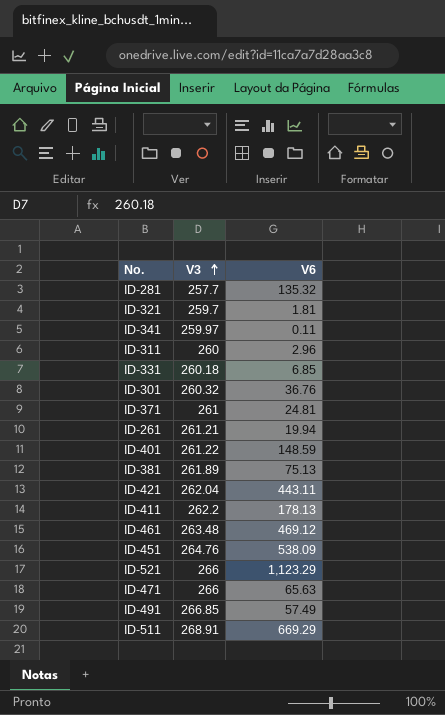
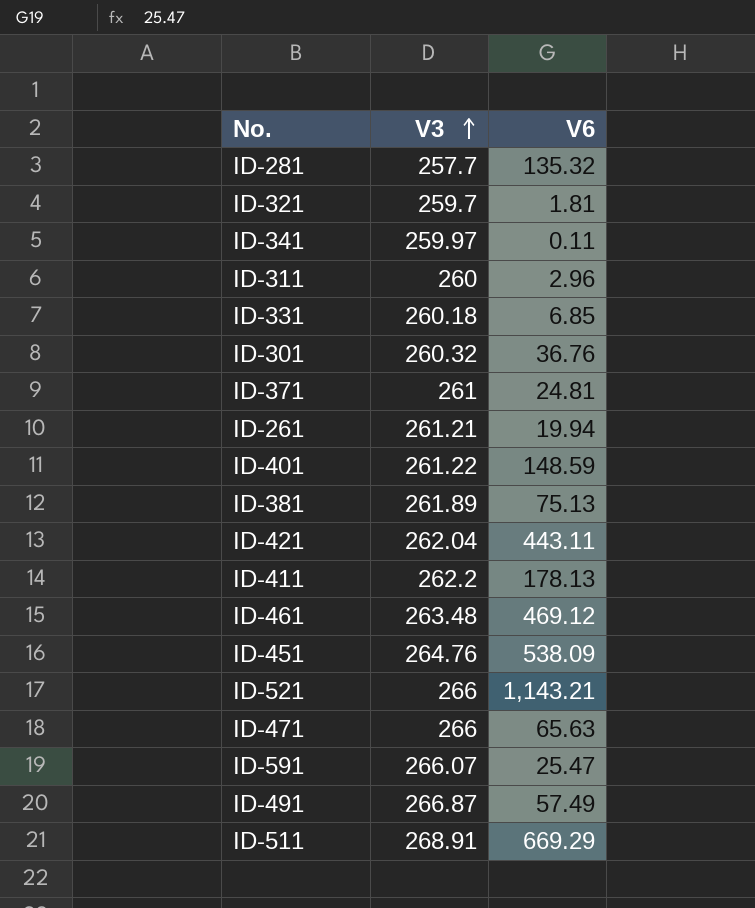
ID-521 | V6: 1,123.29 -> 1,143.21
row ID-591: none -> 266.07 | 25.47
ID-491 | V3: 266.85 -> 266.87

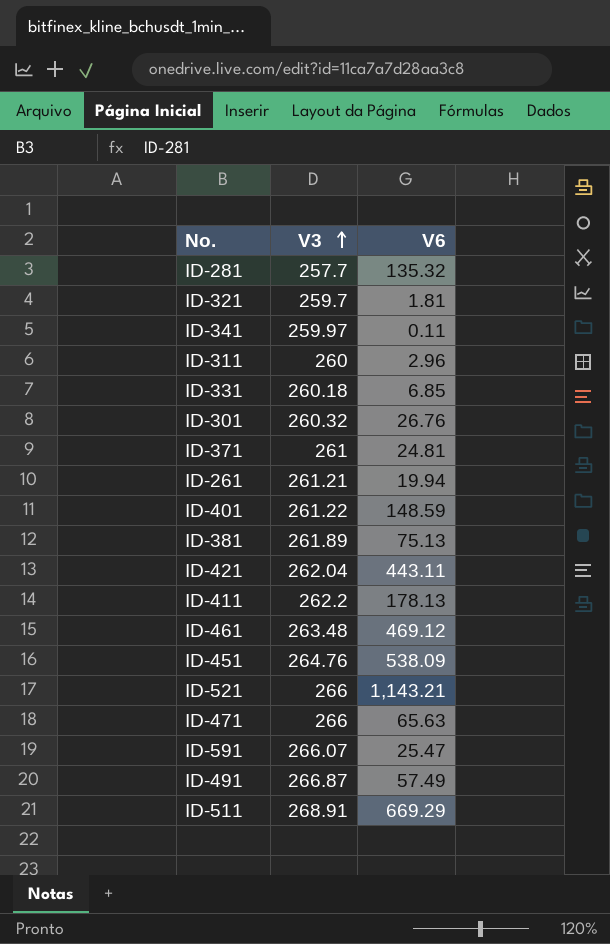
ID-301 | V6: 36.76 -> 26.76

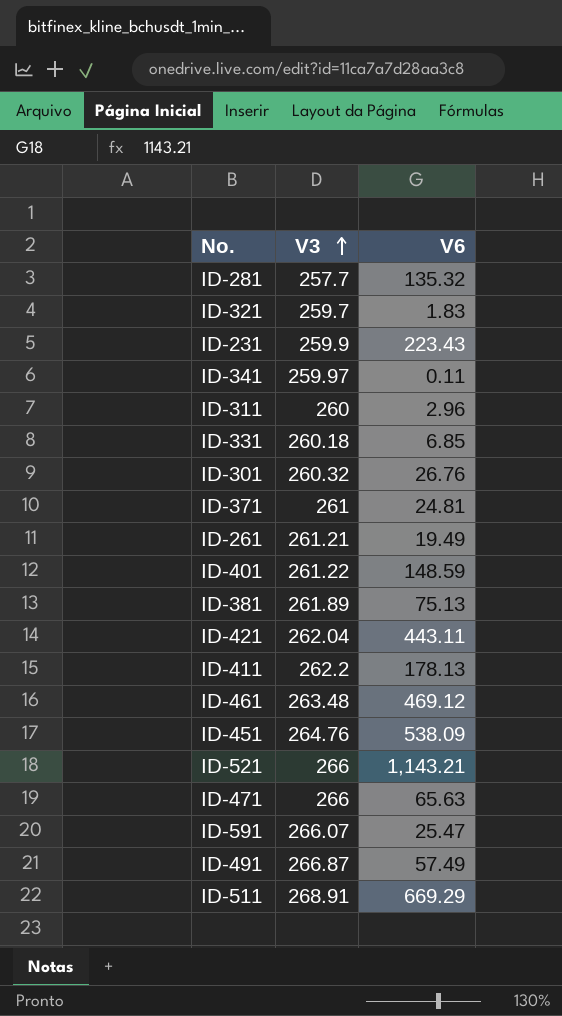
ID-321 | V6: 1.81 -> 1.83
row ID-231: none -> 259.9 | 223.43
ID-261 | V6: 19.94 -> 19.49

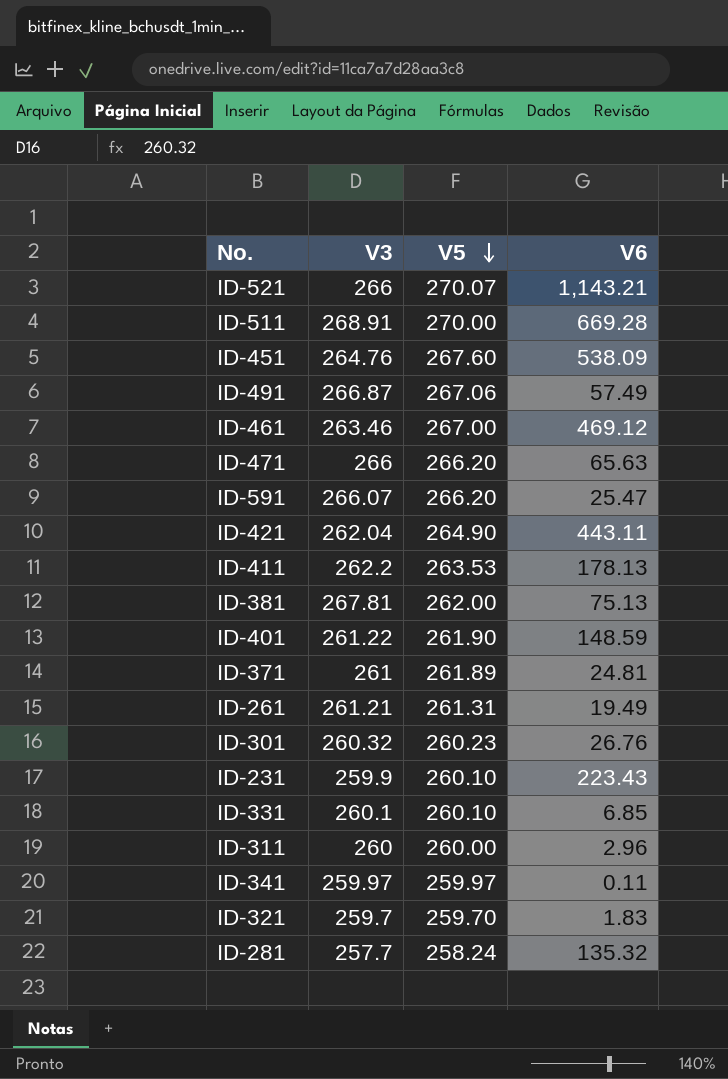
row order: V3 ascending -> V5 descending
column V5 | position: none -> 3
ID-511 | V6: 669.29 -> 669.28
ID-461 | V3: 263.48 -> 263.46
ID-381 | V3: 261.89 -> 267.81
ID-331 | V3: 260.18 -> 260.1

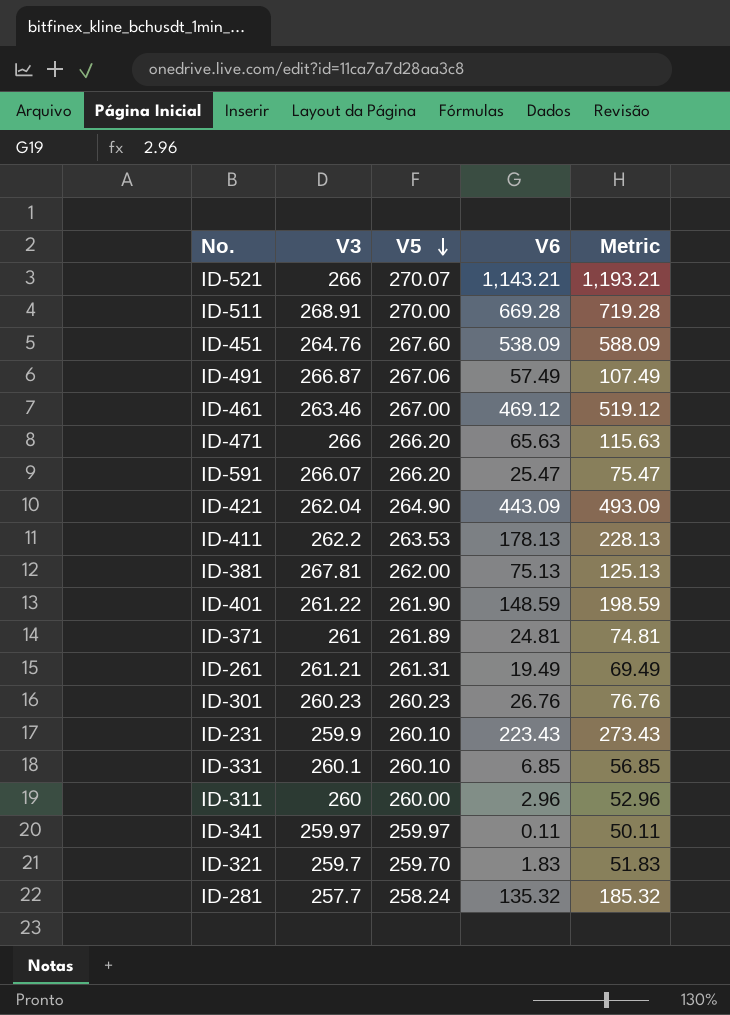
column Metric | formula: none -> [V6] + 50
ID-421 | V6: 443.11 -> 443.09
ID-301 | V3: 260.32 -> 260.23

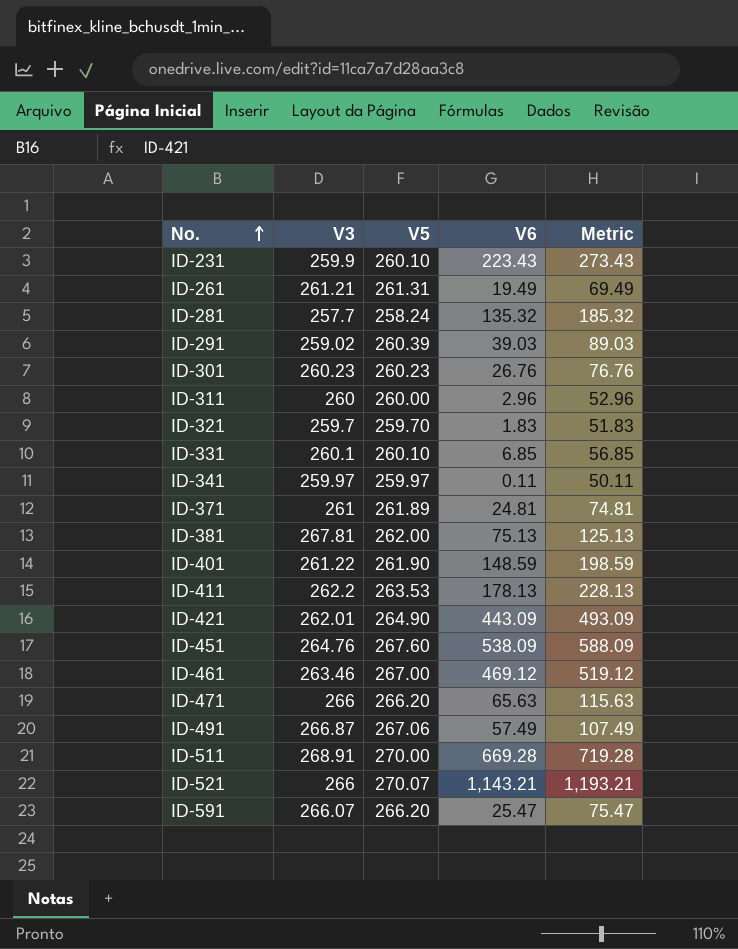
row order: V5 descending -> No. ascending
row ID-291: none -> 259.02 | 260.39 | 39.03 | 89.03
ID-421 | V3: 262.04 -> 262.01

